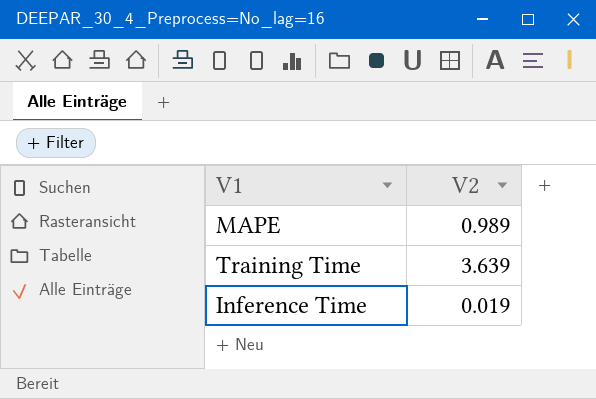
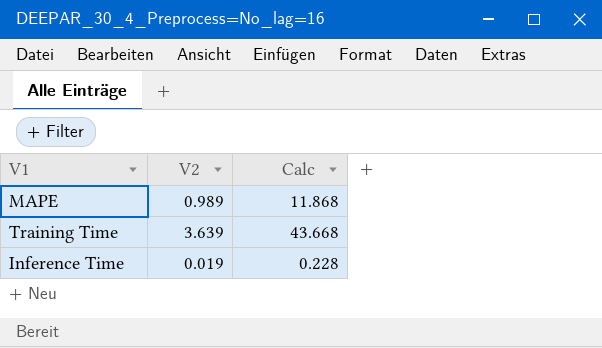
column Calc | formula: none -> [V2] * 12

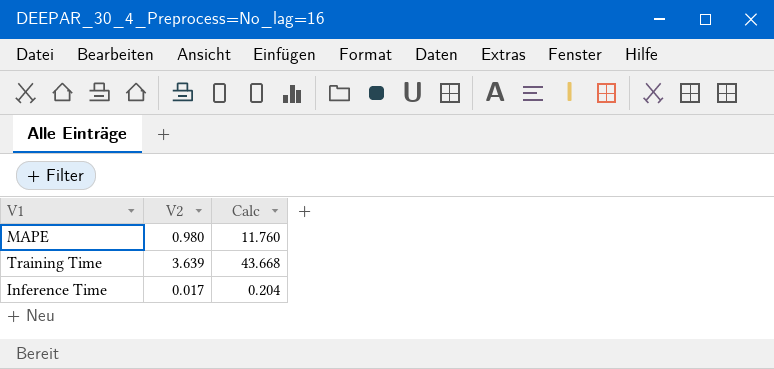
MAPE | V2: 0.989 -> 0.980
MAPE | Calc: 11.868 -> 11.760
Inference Time | V2: 0.019 -> 0.017
Inference Time | Calc: 0.228 -> 0.204

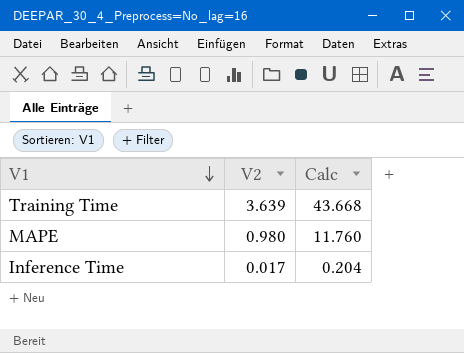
row order: none -> V1 descending

